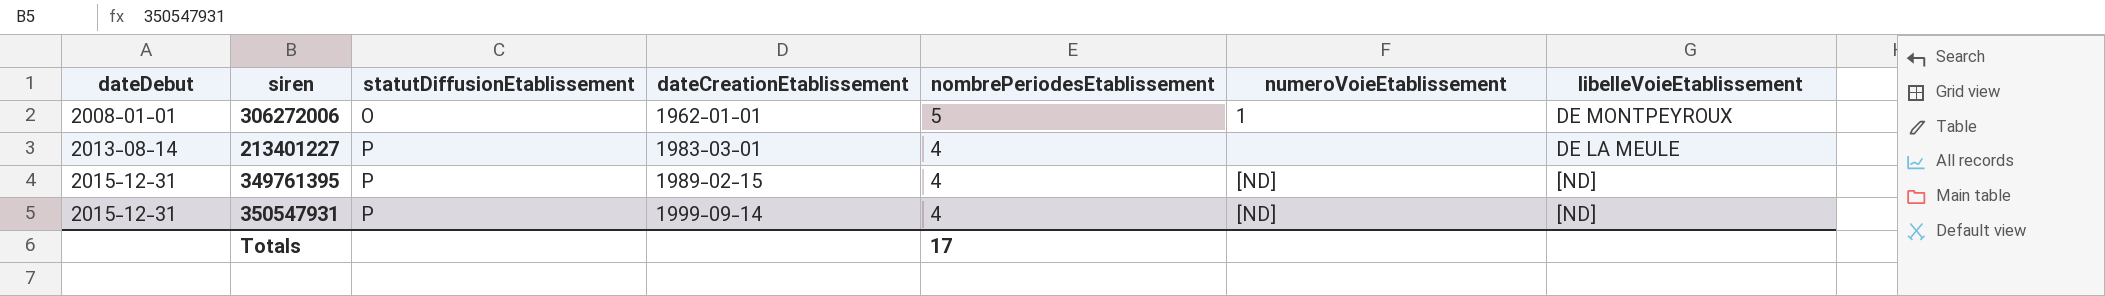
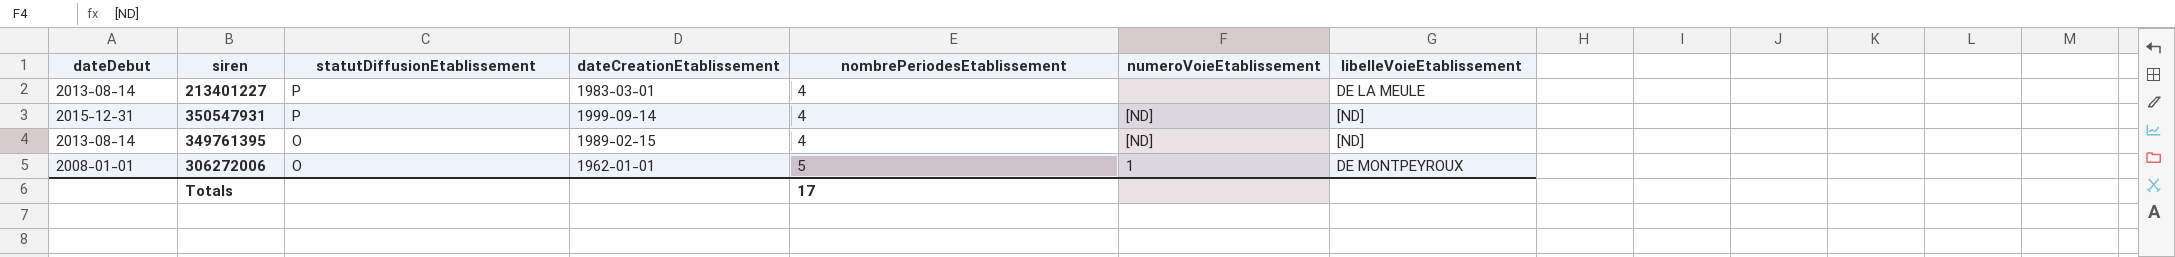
row order: dateDebut ascending -> statutDiffusionEtablissement descending
349761395 | dateDebut: 2015-12-31 -> 2013-08-14
349761395 | statutDiffusionEtablissement: P -> O

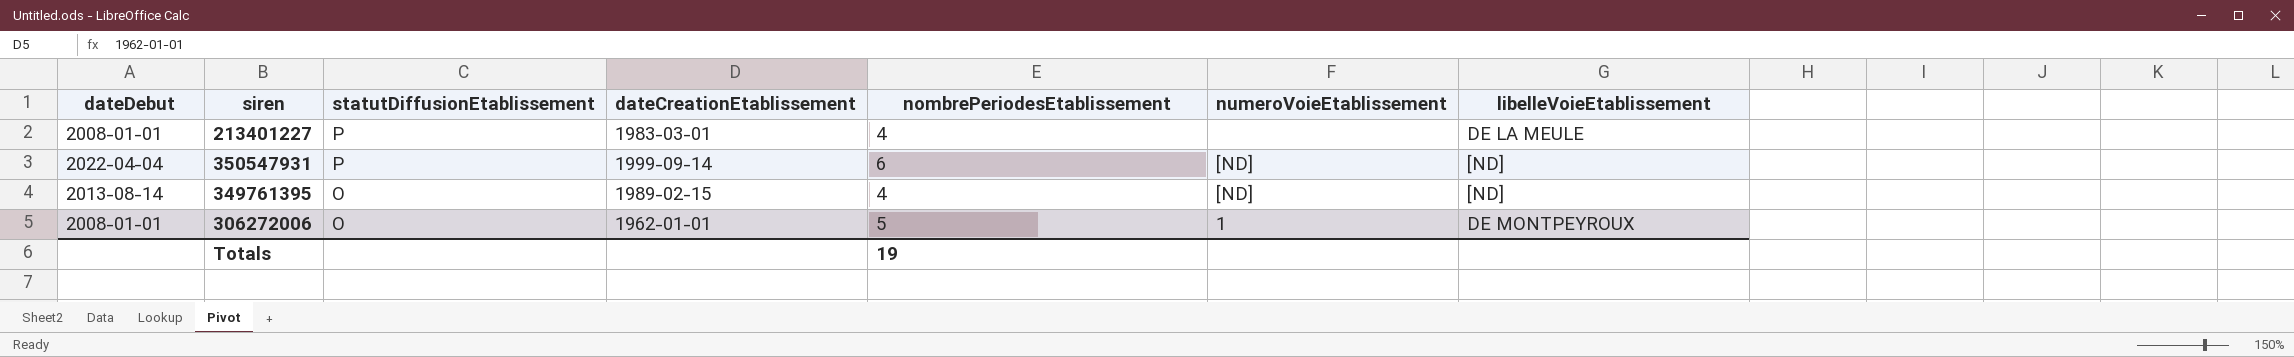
213401227 | dateDebut: 2013-08-14 -> 2008-01-01
350547931 | dateDebut: 2015-12-31 -> 2022-04-04
350547931 | nombrePeriodesEtablissement: 4 -> 6
Totals | nombrePeriodesEtablissement: 17 -> 19

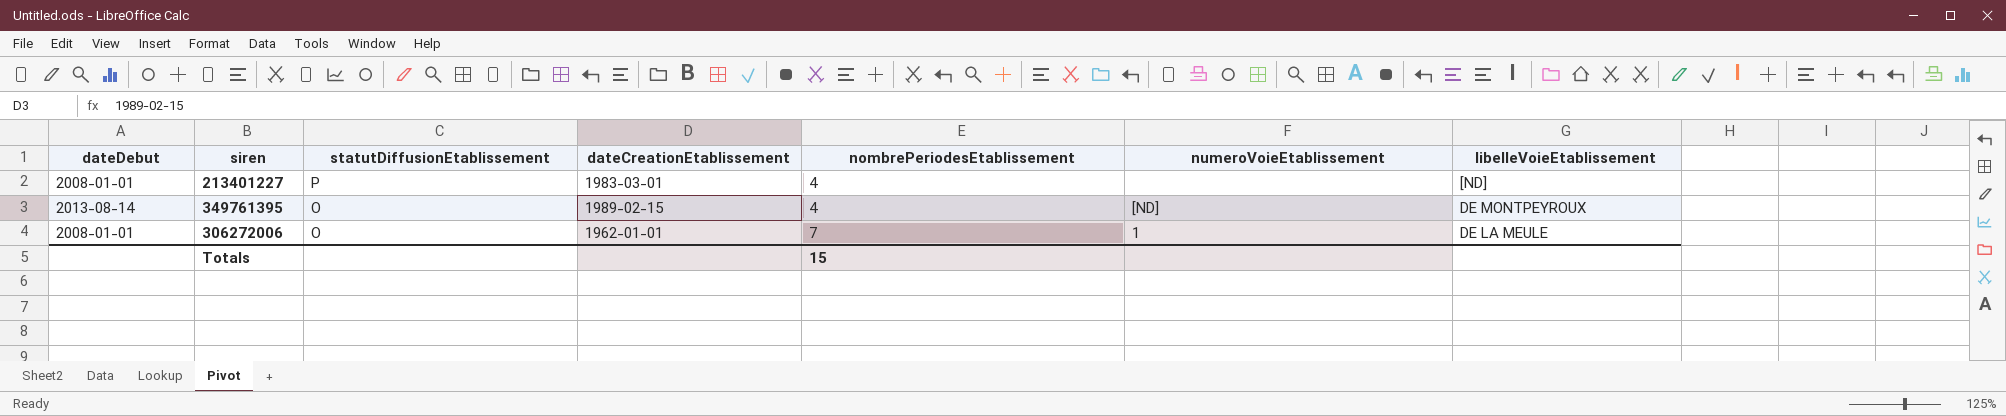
row 350547931: 2022-04-04 | P | 1999-09-14 | 6 | [ND] | [ND] -> none
213401227 | libelleVoieEtablissement: DE LA MEULE -> [ND]
349761395 | libelleVoieEtablissement: [ND] -> DE MONTPEYROUX
306272006 | nombrePeriodesEtablissement: 5 -> 7
306272006 | libelleVoieEtablissement: DE MONTPEYROUX -> DE LA MEULE
Totals | nombrePeriodesEtablissement: 19 -> 15

